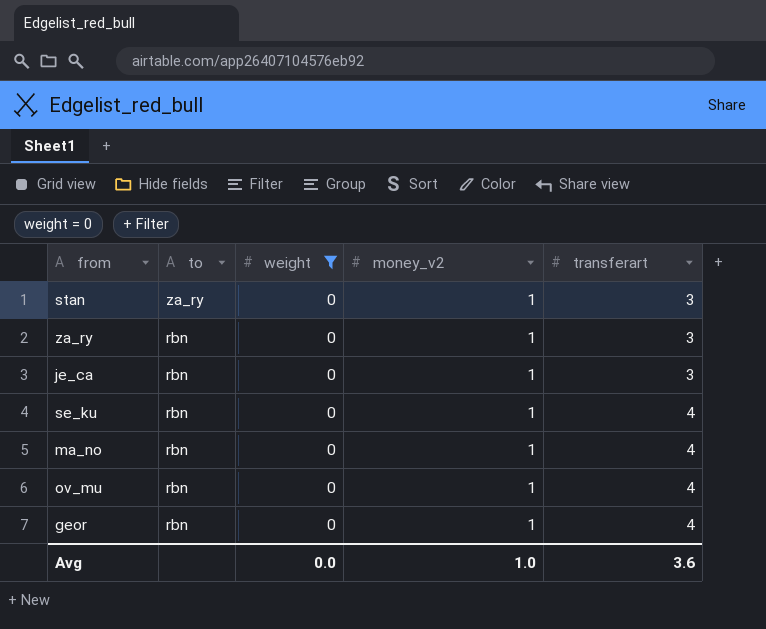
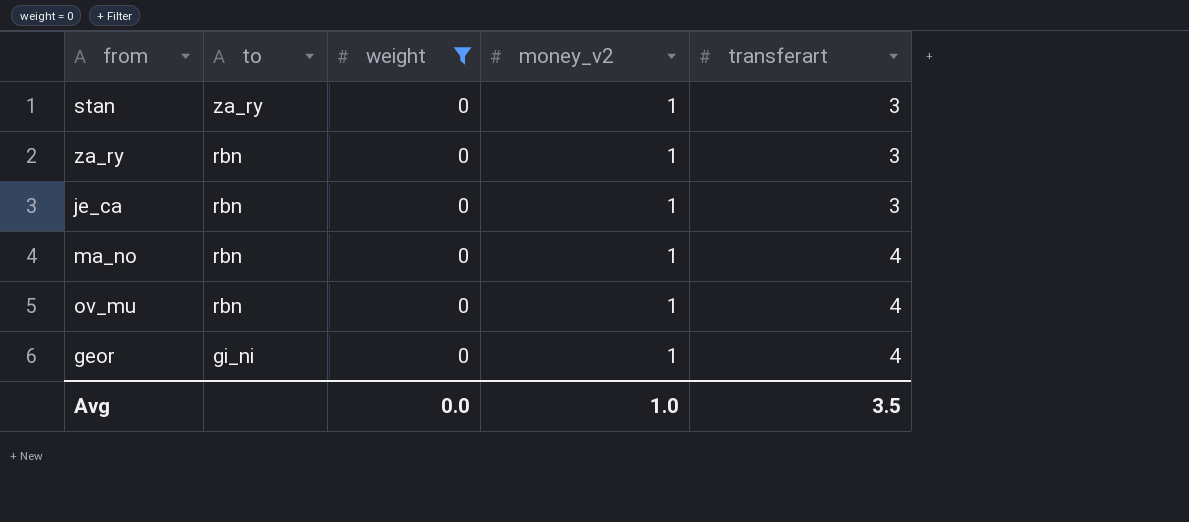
row se_ku: rbn | 0 | 1 | 4 -> none
geor | to: rbn -> gi_ni
Avg | transferart: 3.6 -> 3.5

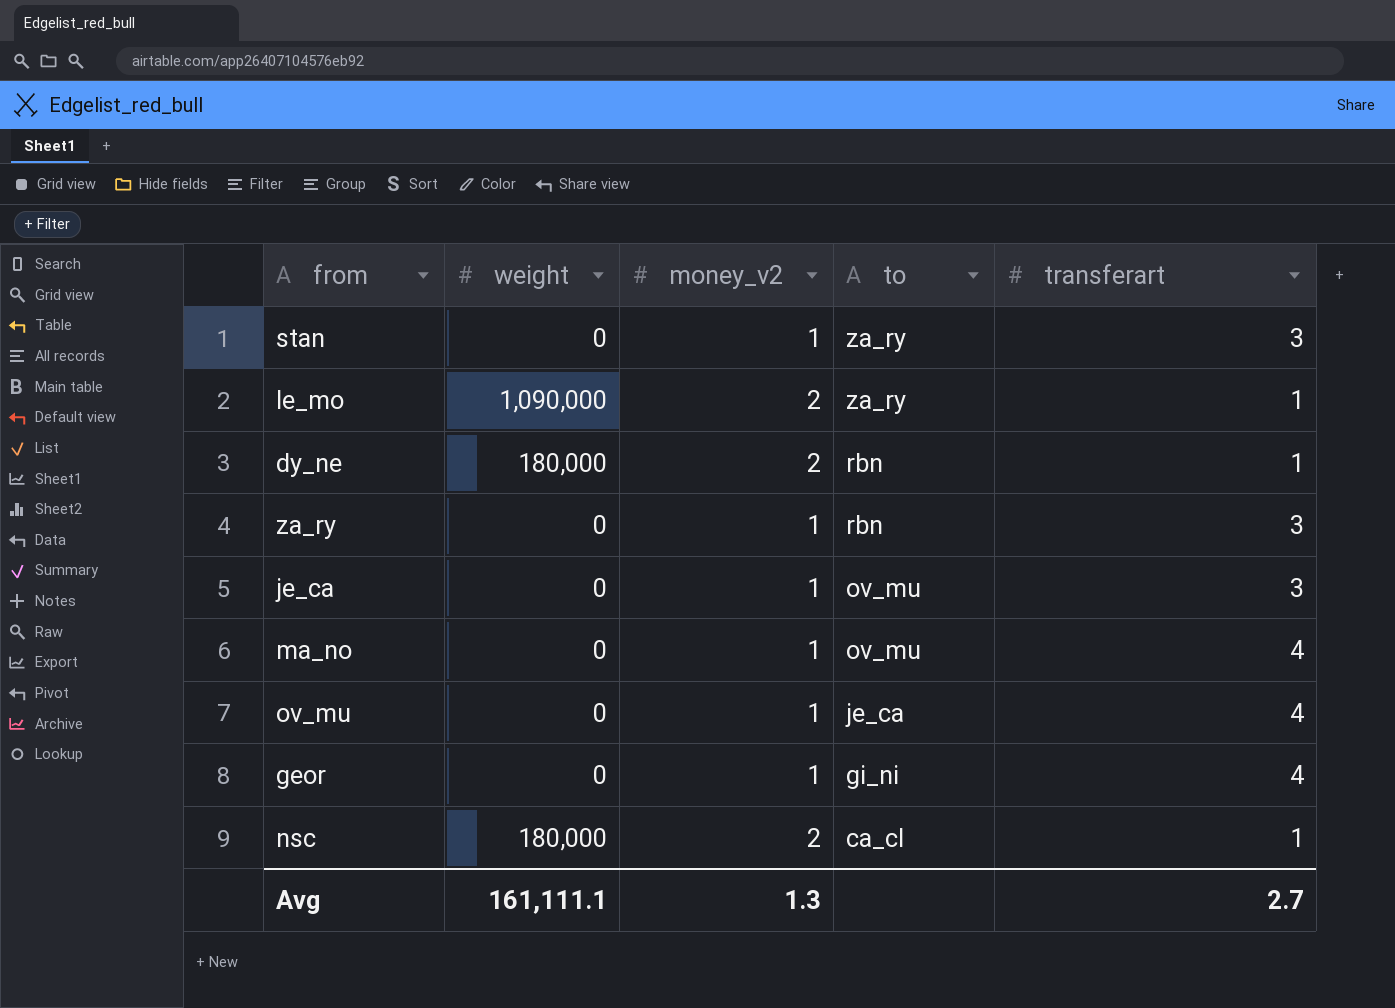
filter: weight = 0 -> none
column to | position: 2 -> 4
je_ca | to: rbn -> ov_mu
ma_no | to: rbn -> ov_mu
ov_mu | to: rbn -> je_ca
Avg | weight: 0.0 -> 161,111.1
Avg | money_v2: 1.0 -> 1.3
Avg | transferart: 3.5 -> 2.7

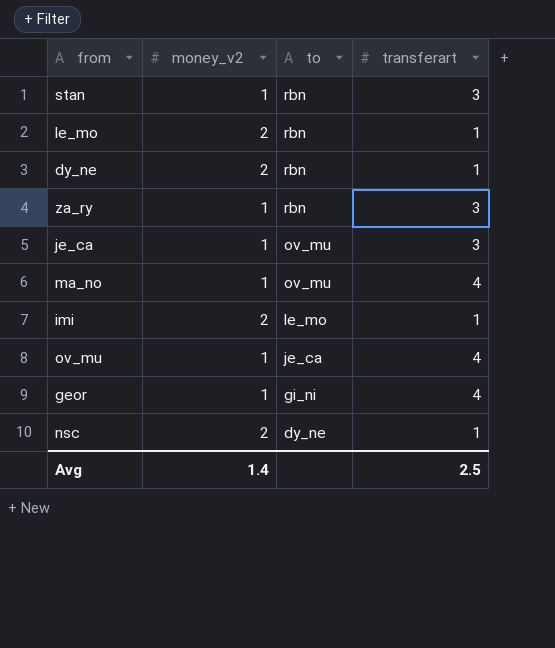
column weight | position: 2 -> none
stan | to: za_ry -> rbn
le_mo | to: za_ry -> rbn
row imi: none -> 2 | le_mo | 1
nsc | to: ca_cl -> dy_ne
Avg | money_v2: 1.3 -> 1.4
Avg | transferart: 2.7 -> 2.5

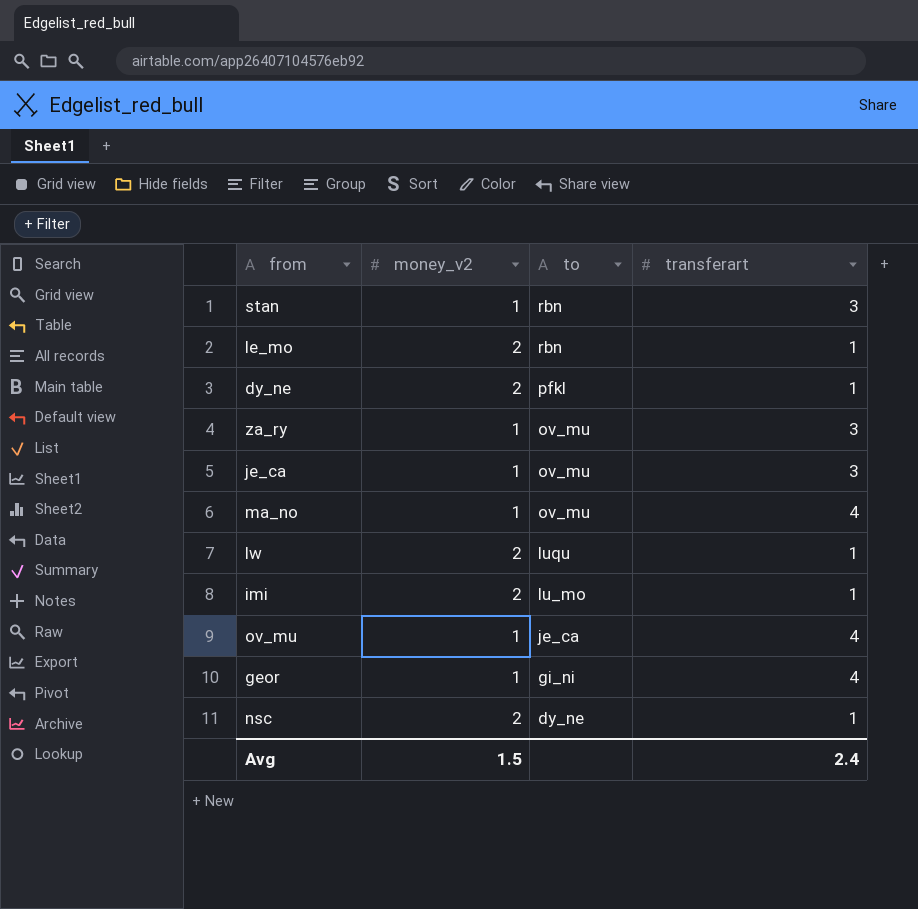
dy_ne | to: rbn -> pfkl
za_ry | to: rbn -> ov_mu
row lw: none -> 2 | luqu | 1
imi | to: le_mo -> lu_mo
Avg | money_v2: 1.4 -> 1.5
Avg | transferart: 2.5 -> 2.4

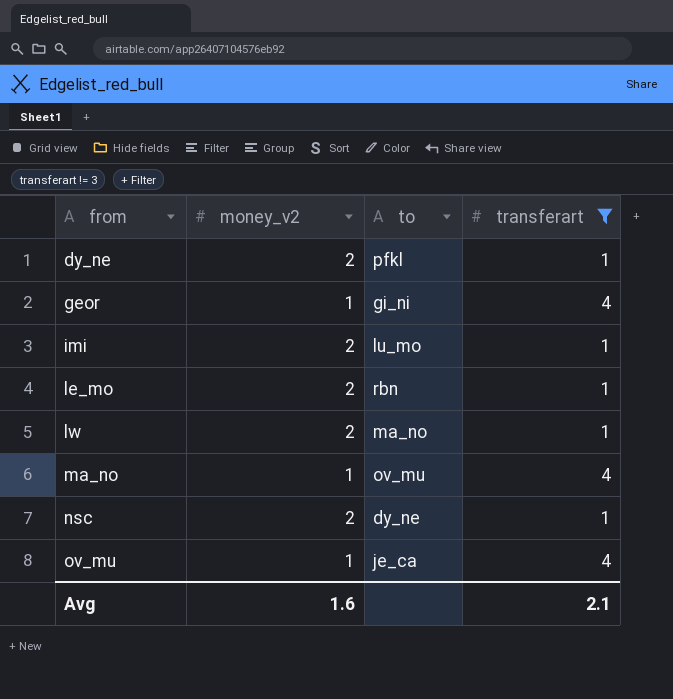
filter: none -> transferart != 3
row order: to descending -> from ascending
lw | to: luqu -> ma_no
Avg | money_v2: 1.5 -> 1.6
Avg | transferart: 2.4 -> 2.1

